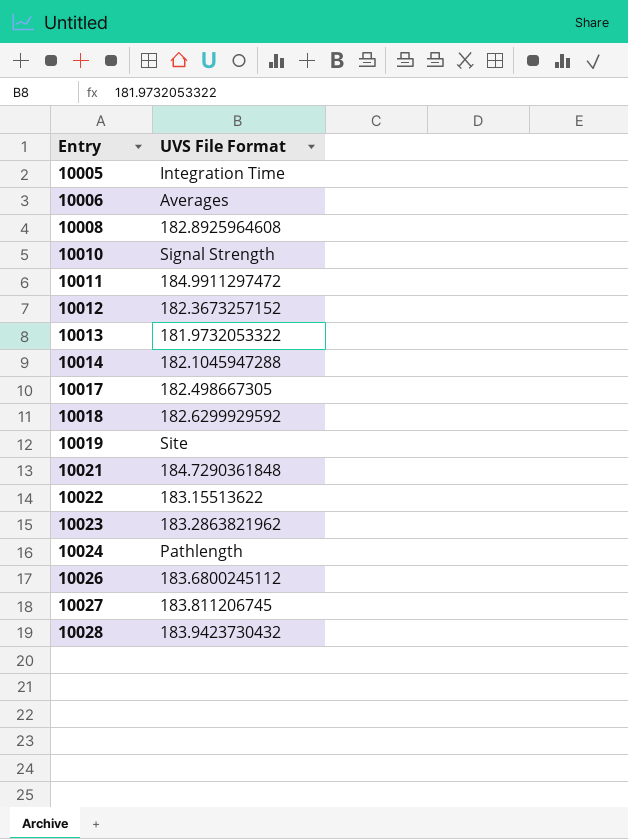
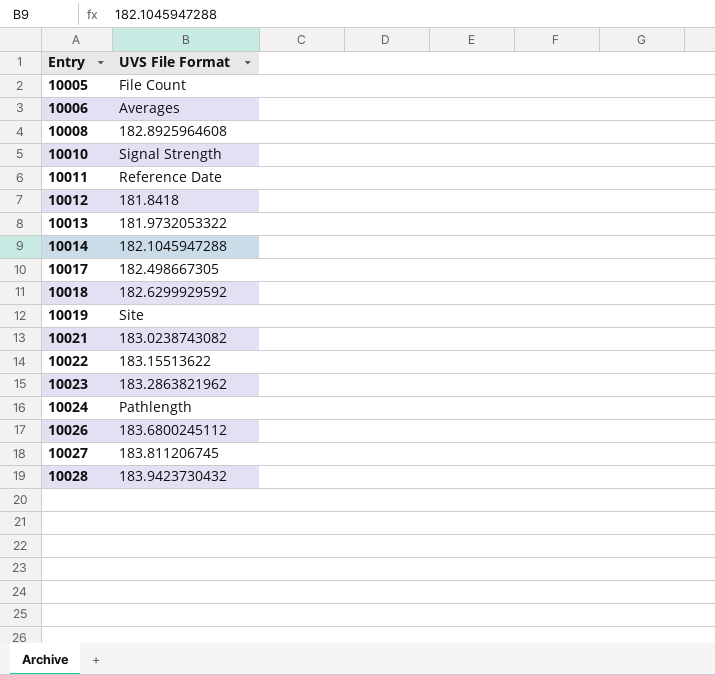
10005 | UVS File Format: Integration Time -> File Count
10011 | UVS File Format: 184.9911297472 -> Reference Date
10012 | UVS File Format: 182.3673257152 -> 181.8418
10021 | UVS File Format: 184.7290361848 -> 183.0238743082

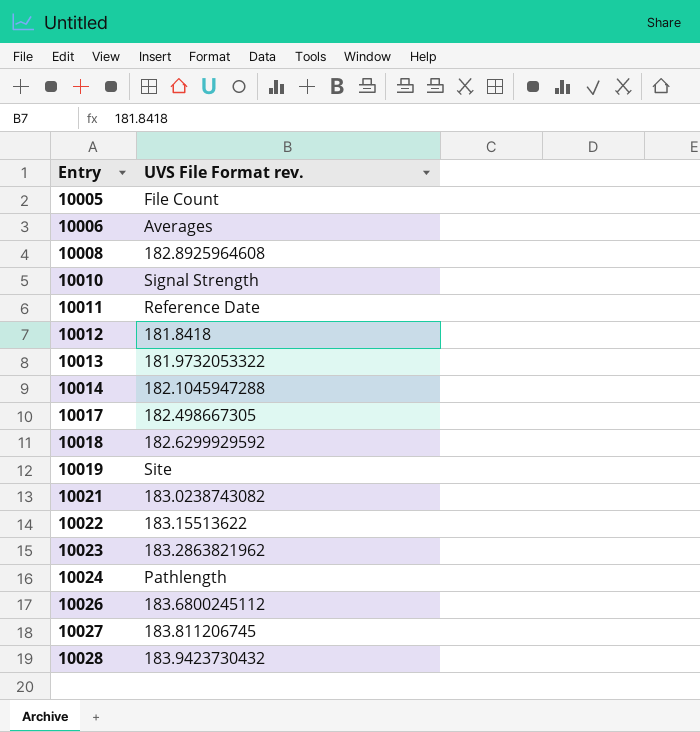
column name: UVS File Format -> UVS File Format rev.

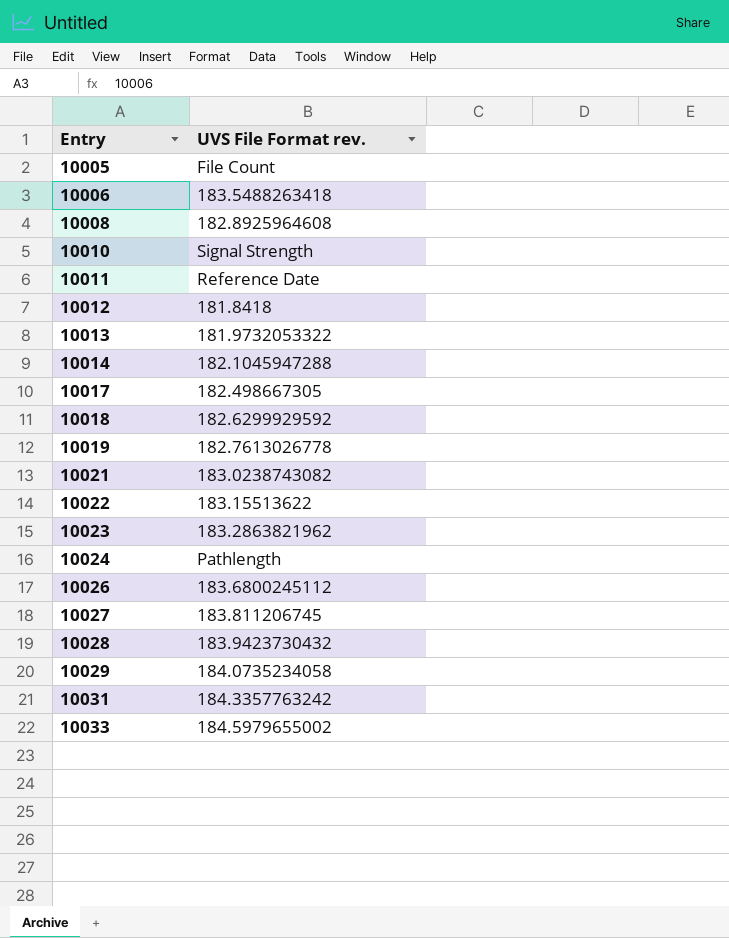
10006 | UVS File Format rev.: Averages -> 183.5488263418
10019 | UVS File Format rev.: Site -> 182.7613026778
row 10029: none -> 184.0735234058
row 10031: none -> 184.3357763242
row 10033: none -> 184.5979655002

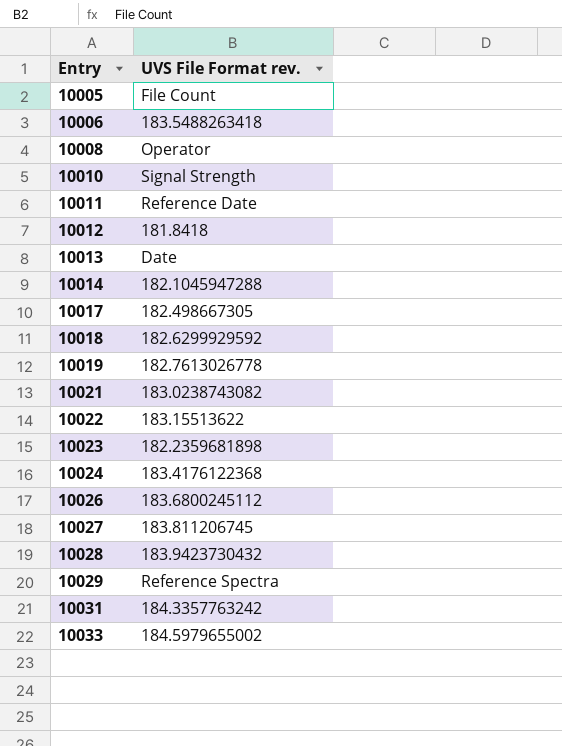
10008 | UVS File Format rev.: 182.8925964608 -> Operator
10013 | UVS File Format rev.: 181.9732053322 -> Date
10023 | UVS File Format rev.: 183.2863821962 -> 182.2359681898
10024 | UVS File Format rev.: Pathlength -> 183.4176122368
10029 | UVS File Format rev.: 184.0735234058 -> Reference Spectra

